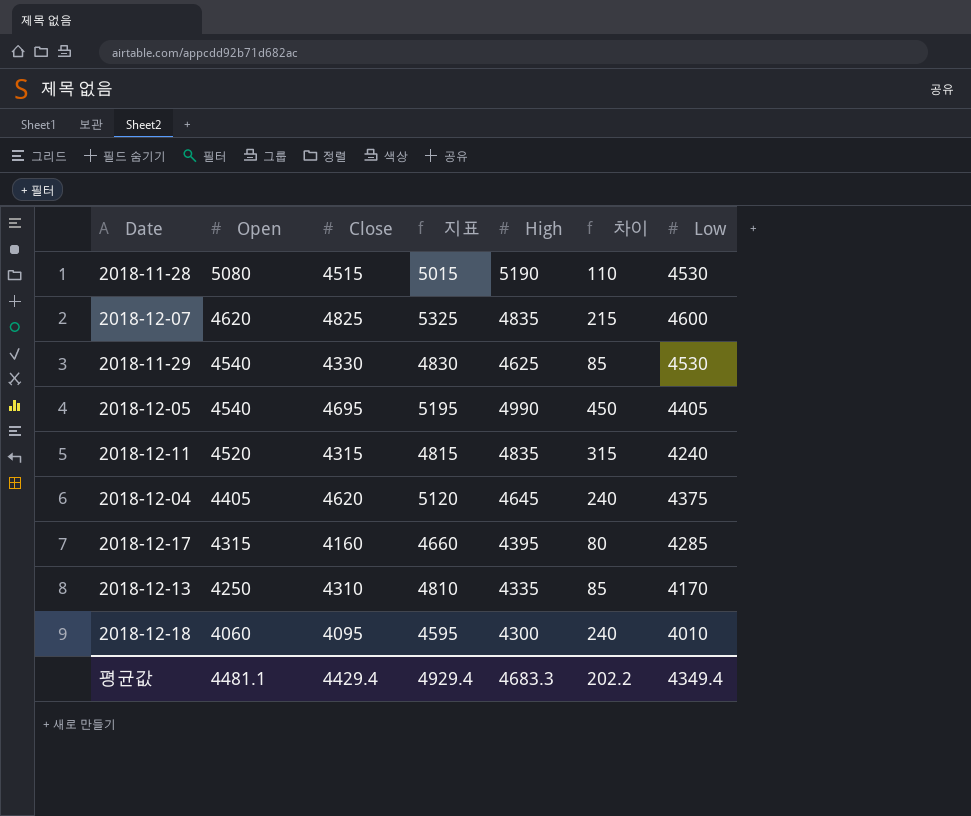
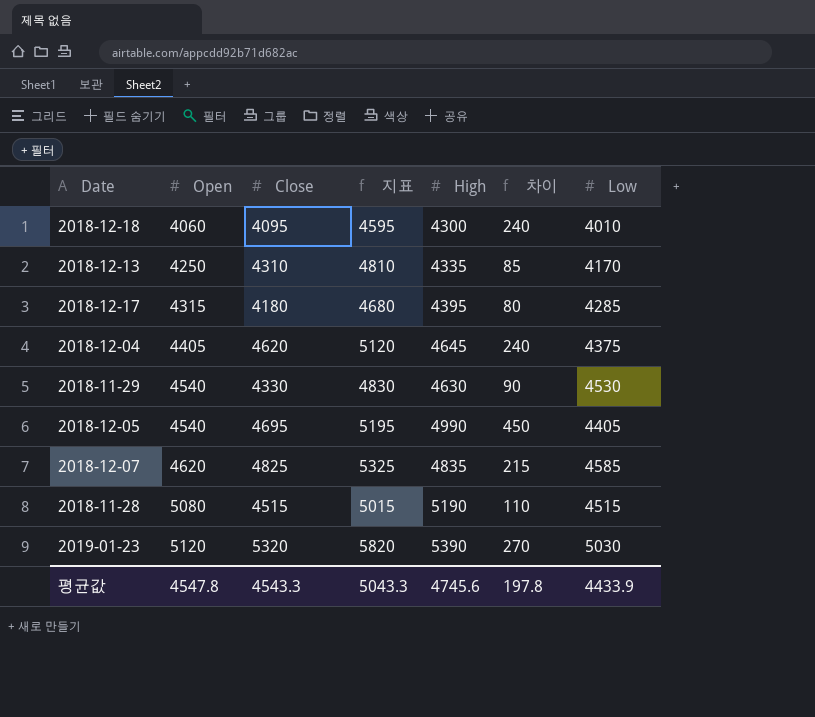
row order: Open descending -> Open ascending
row 2018-12-11: 4520 | 4315 | 4815 | 4835 | 315 | 4240 -> none
2018-12-17 | Close: 4160 -> 4180
2018-12-17 | 지표: 4660 -> 4680
2018-11-29 | High: 4625 -> 4630
2018-11-29 | 차이: 85 -> 90
2018-12-07 | Low: 4600 -> 4585
2018-11-28 | Low: 4530 -> 4515
row 2019-01-23: none -> 5120 | 5320 | 5820 | 5390 | 270 | 5030
평균값 | Open: 4481.1 -> 4547.8
평균값 | Close: 4429.4 -> 4543.3
평균값 | 지표: 4929.4 -> 5043.3
평균값 | High: 4683.3 -> 4745.6
평균값 | 차이: 202.2 -> 197.8
평균값 | Low: 4349.4 -> 4433.9

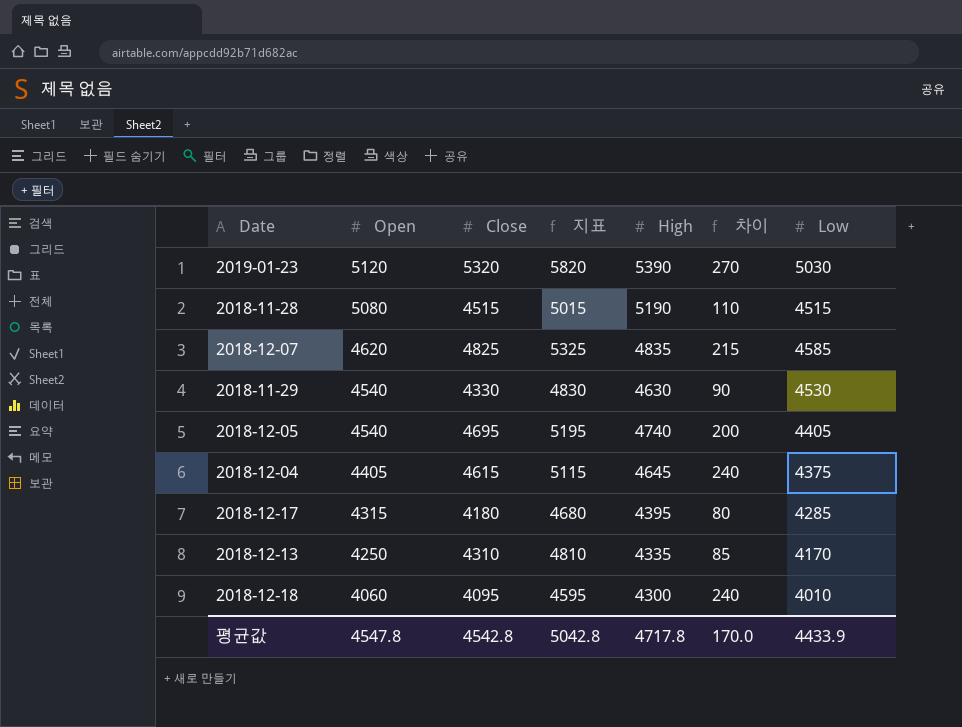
row order: Open ascending -> Open descending
2018-12-05 | High: 4990 -> 4740
2018-12-05 | 차이: 450 -> 200
2018-12-04 | Close: 4620 -> 4615
2018-12-04 | 지표: 5120 -> 5115
평균값 | Close: 4543.3 -> 4542.8
평균값 | 지표: 5043.3 -> 5042.8
평균값 | High: 4745.6 -> 4717.8
평균값 | 차이: 197.8 -> 170.0

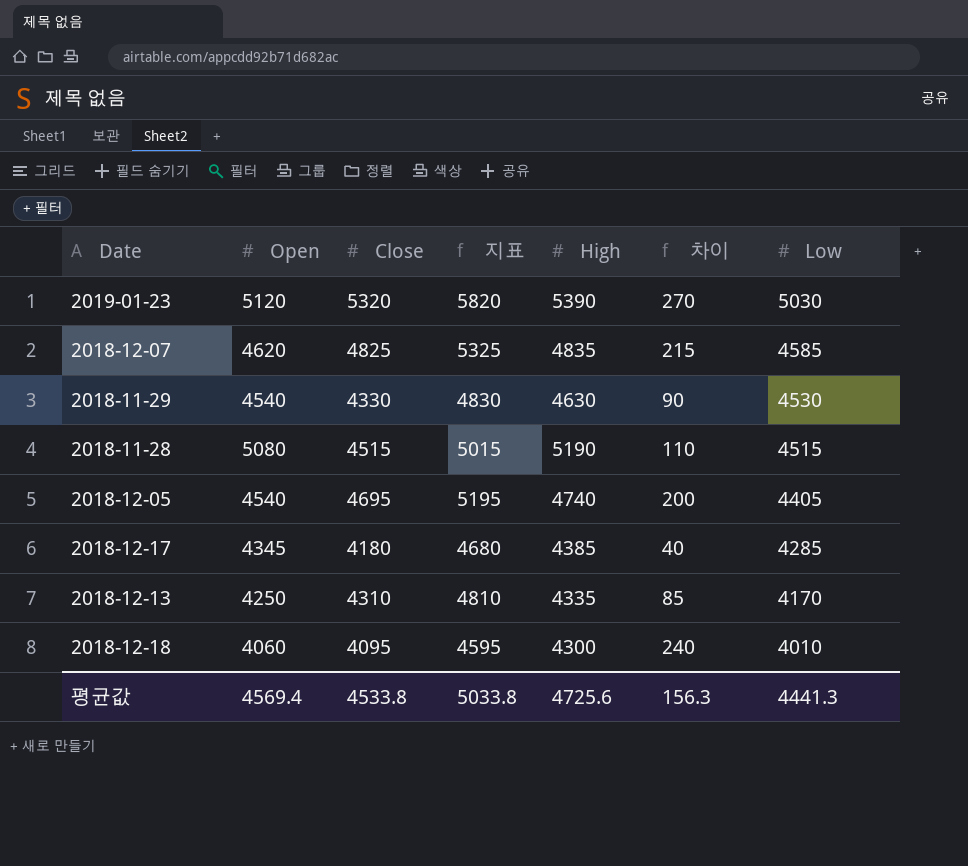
row order: Open descending -> Low descending
row 2018-12-04: 4405 | 4615 | 5115 | 4645 | 240 | 4375 -> none
2018-12-17 | Open: 4315 -> 4345
2018-12-17 | High: 4395 -> 4385
2018-12-17 | 차이: 80 -> 40
평균값 | Open: 4547.8 -> 4569.4
평균값 | Close: 4542.8 -> 4533.8
평균값 | 지표: 5042.8 -> 5033.8
평균값 | High: 4717.8 -> 4725.6
평균값 | 차이: 170.0 -> 156.3
평균값 | Low: 4433.9 -> 4441.3

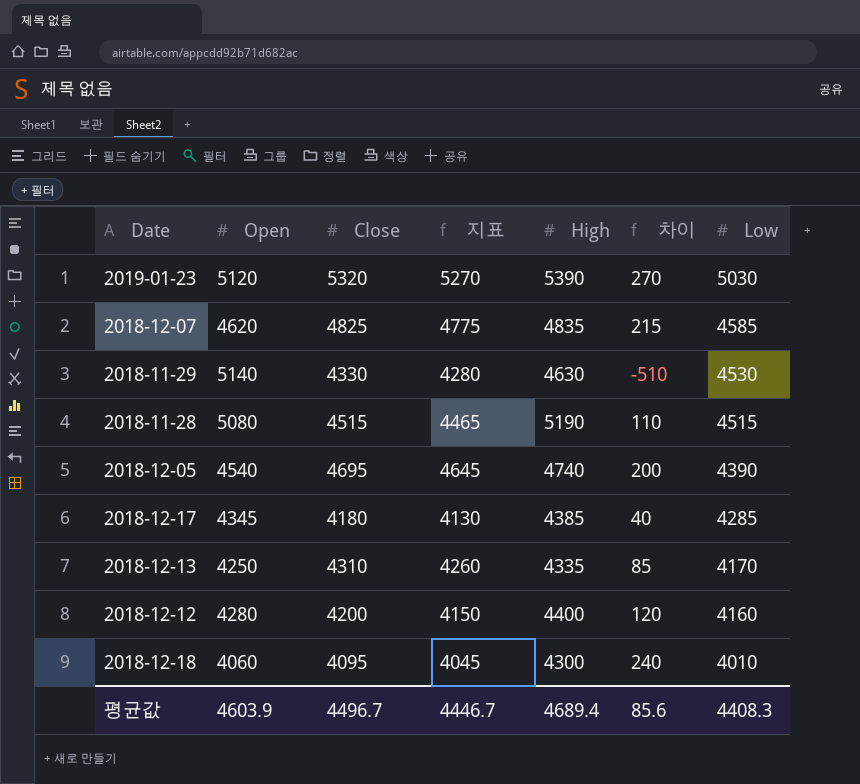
column 지표 | formula: [Close] + 500 -> [Close] - 50
2018-11-29 | Open: 4540 -> 5140
2018-11-29 | 차이: 90 -> -510
2018-12-05 | Low: 4405 -> 4390
row 2018-12-12: none -> 4280 | 4200 | 4150 | 4400 | 120 | 4160
평균값 | Open: 4569.4 -> 4603.9
평균값 | Close: 4533.8 -> 4496.7
평균값 | 지표: 5033.8 -> 4446.7
평균값 | High: 4725.6 -> 4689.4
평균값 | 차이: 156.3 -> 85.6
평균값 | Low: 4441.3 -> 4408.3

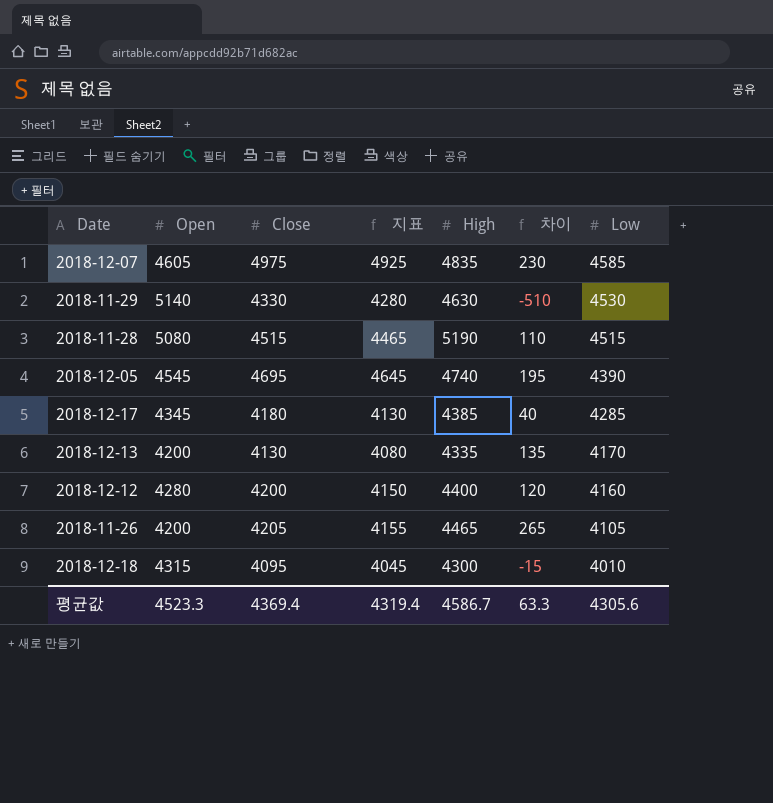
row 2019-01-23: 5120 | 5320 | 5270 | 5390 | 270 | 5030 -> none
2018-12-07 | Open: 4620 -> 4605
2018-12-07 | Close: 4825 -> 4975
2018-12-07 | 지표: 4775 -> 4925
2018-12-07 | 차이: 215 -> 230
2018-12-05 | Open: 4540 -> 4545
2018-12-05 | 차이: 200 -> 195
2018-12-13 | Open: 4250 -> 4200
2018-12-13 | Close: 4310 -> 4130
2018-12-13 | 지표: 4260 -> 4080
2018-12-13 | 차이: 85 -> 135
row 2018-11-26: none -> 4200 | 4205 | 4155 | 4465 | 265 | 4105
2018-12-18 | Open: 4060 -> 4315
2018-12-18 | 차이: 240 -> -15
평균값 | Open: 4603.9 -> 4523.3
평균값 | Close: 4496.7 -> 4369.4
평균값 | 지표: 4446.7 -> 4319.4
평균값 | High: 4689.4 -> 4586.7
평균값 | 차이: 85.6 -> 63.3
평균값 | Low: 4408.3 -> 4305.6

